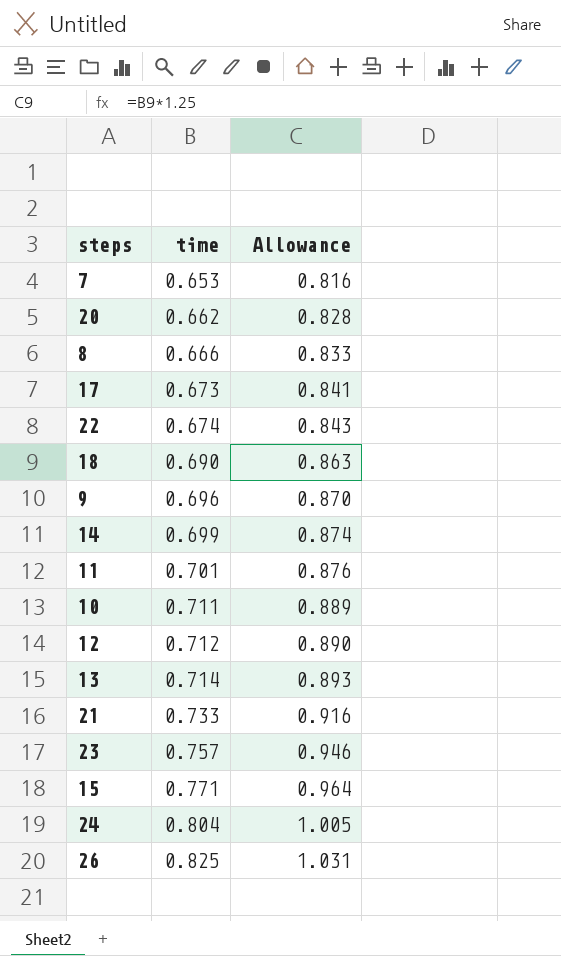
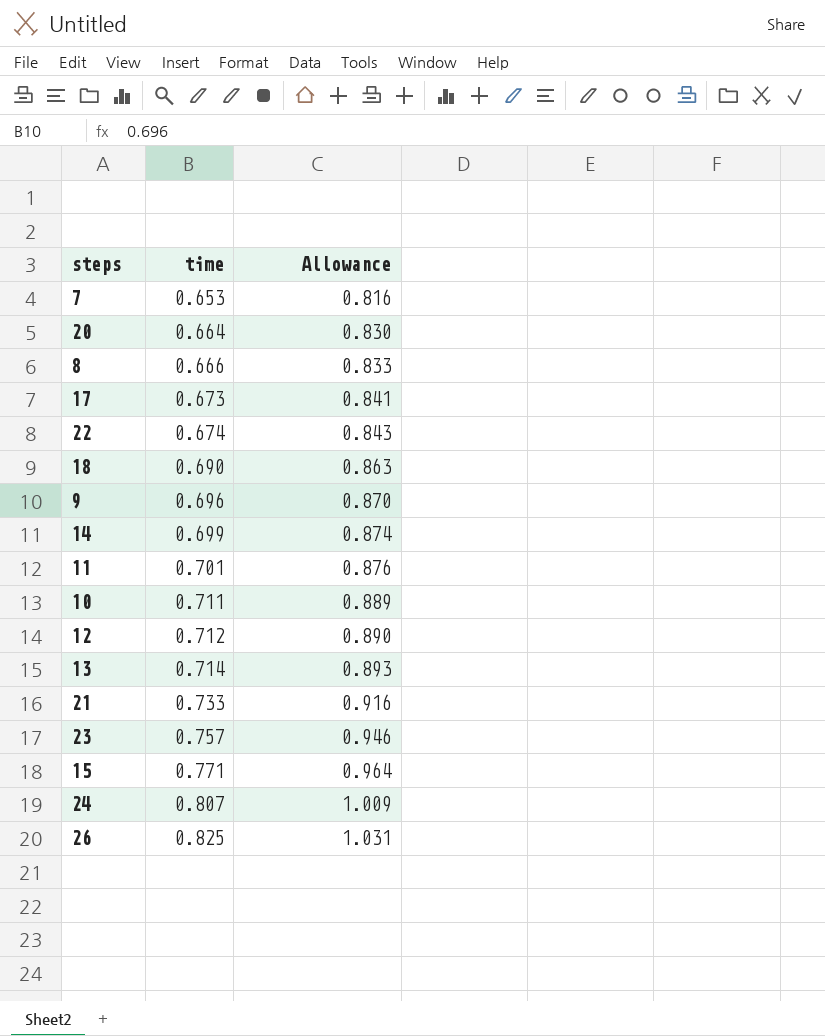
20 | time: 0.662 -> 0.664
20 | Allowance: 0.828 -> 0.830
24 | time: 0.804 -> 0.807
24 | Allowance: 1.005 -> 1.009

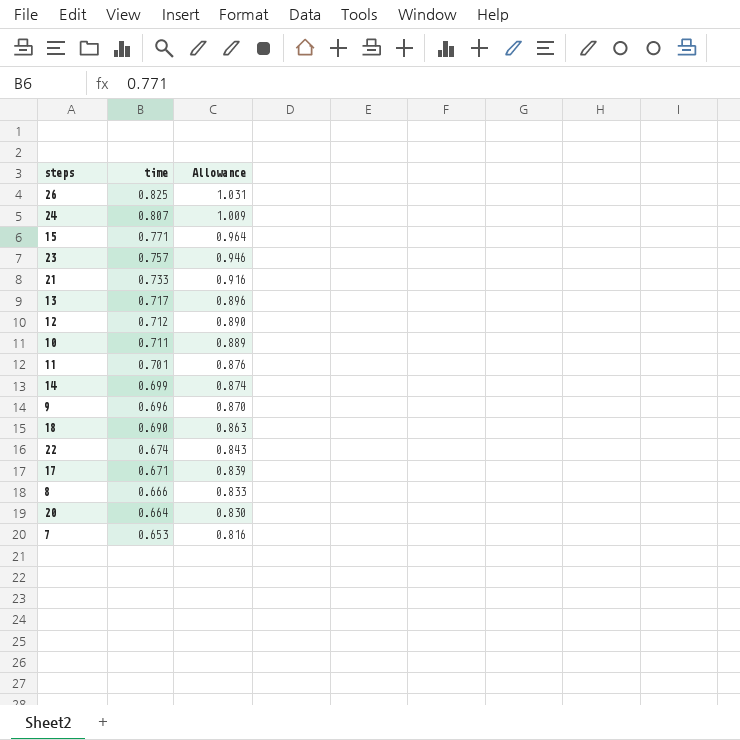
row order: time ascending -> time descending
13 | time: 0.714 -> 0.717
13 | Allowance: 0.893 -> 0.896
17 | time: 0.673 -> 0.671
17 | Allowance: 0.841 -> 0.839

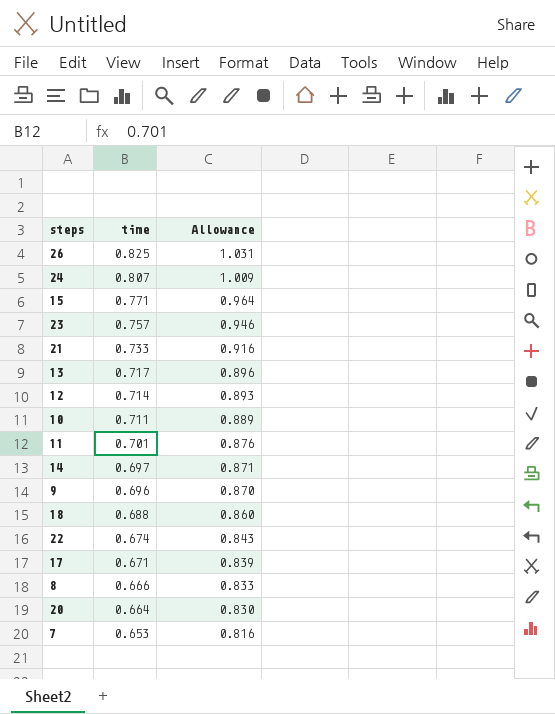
12 | time: 0.712 -> 0.714
12 | Allowance: 0.890 -> 0.893
14 | time: 0.699 -> 0.697
14 | Allowance: 0.874 -> 0.871
18 | time: 0.690 -> 0.688
18 | Allowance: 0.863 -> 0.860

